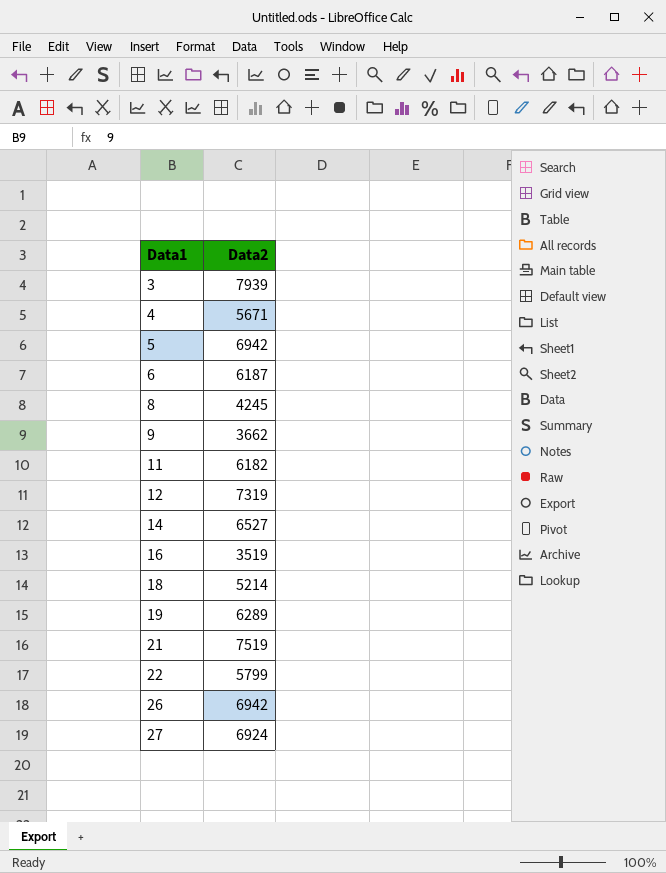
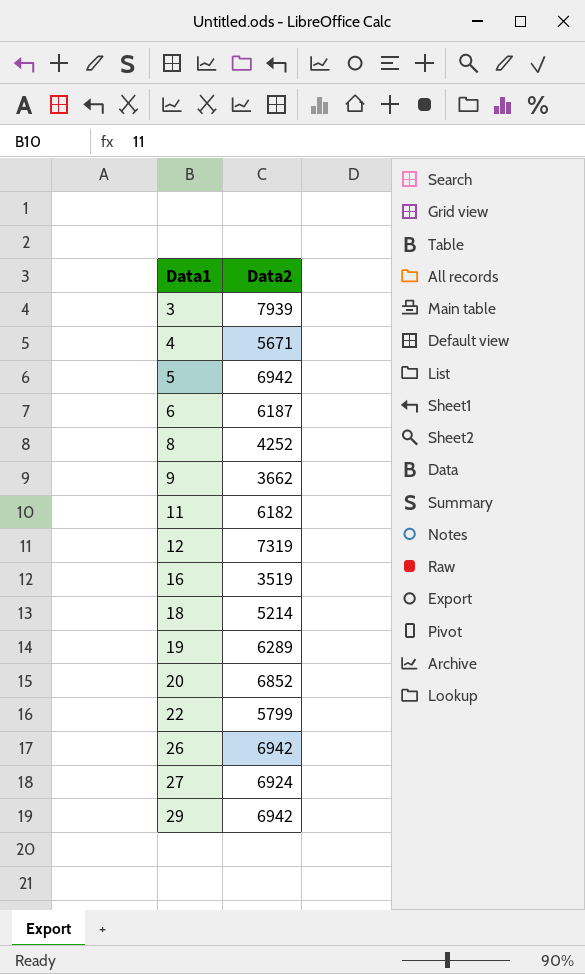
row 14: 6527 -> none
row 21: 7519 -> none
8 | Data2: 4245 -> 4252
row 20: none -> 6852
row 29: none -> 6942

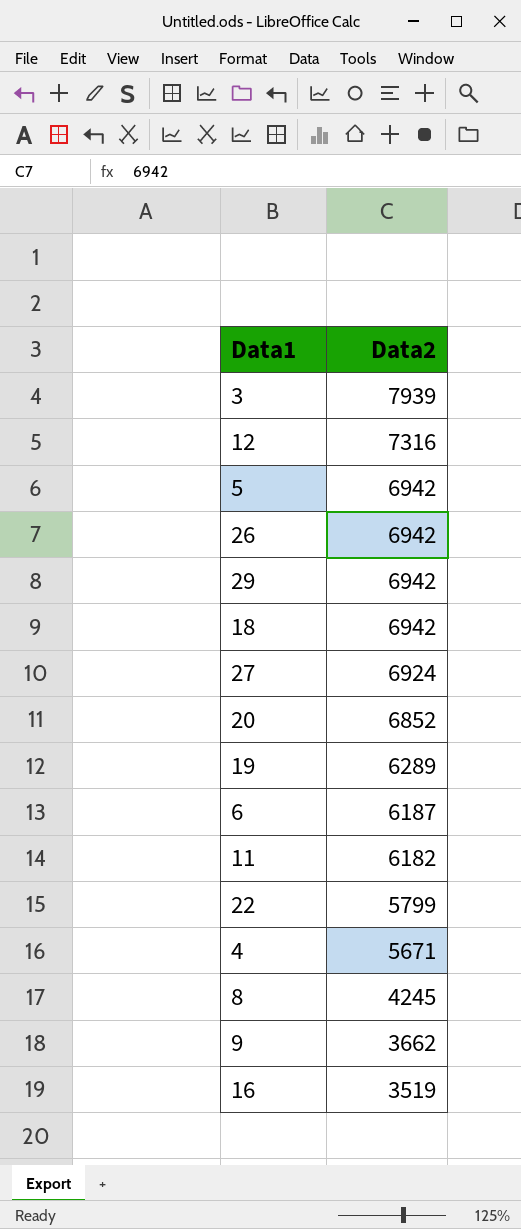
row order: Data1 ascending -> Data2 descending
12 | Data2: 7319 -> 7316
18 | Data2: 5214 -> 6942
8 | Data2: 4252 -> 4245

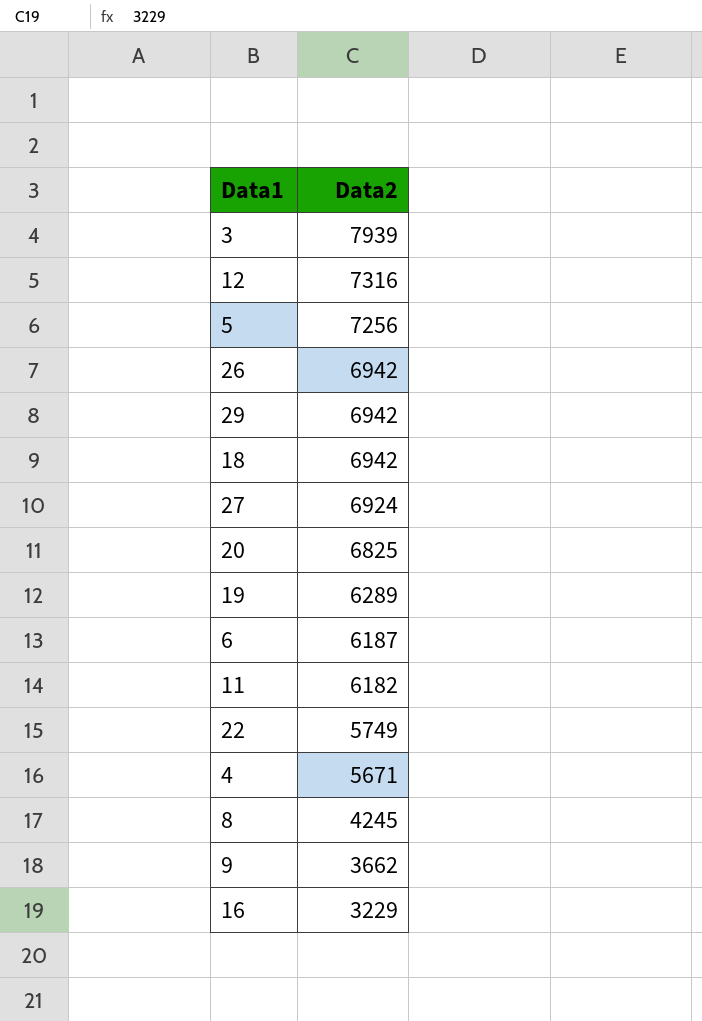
5 | Data2: 6942 -> 7256
20 | Data2: 6852 -> 6825
22 | Data2: 5799 -> 5749
16 | Data2: 3519 -> 3229

